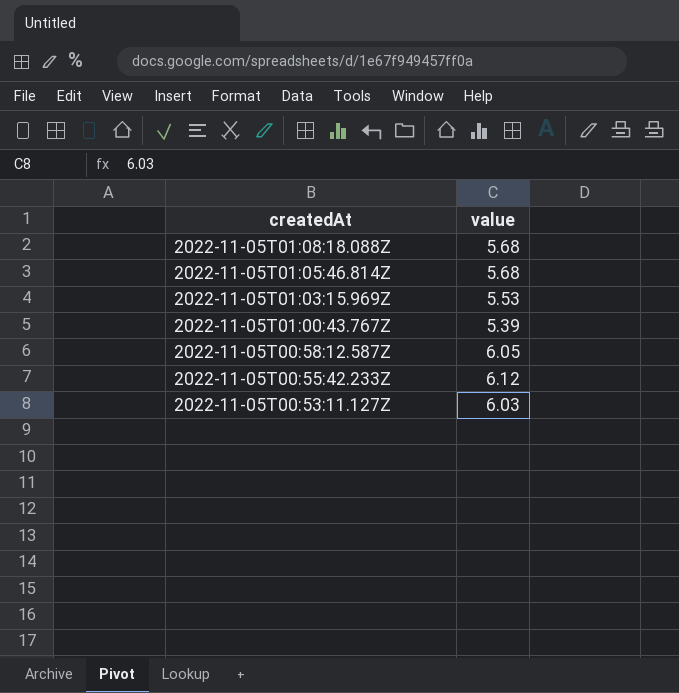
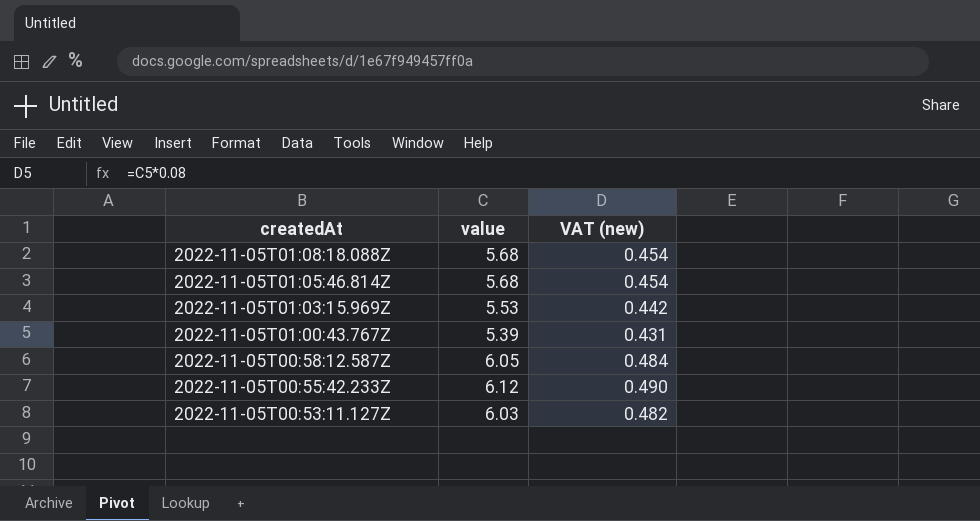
column VAT (new) | formula: none -> [value] * 0.08

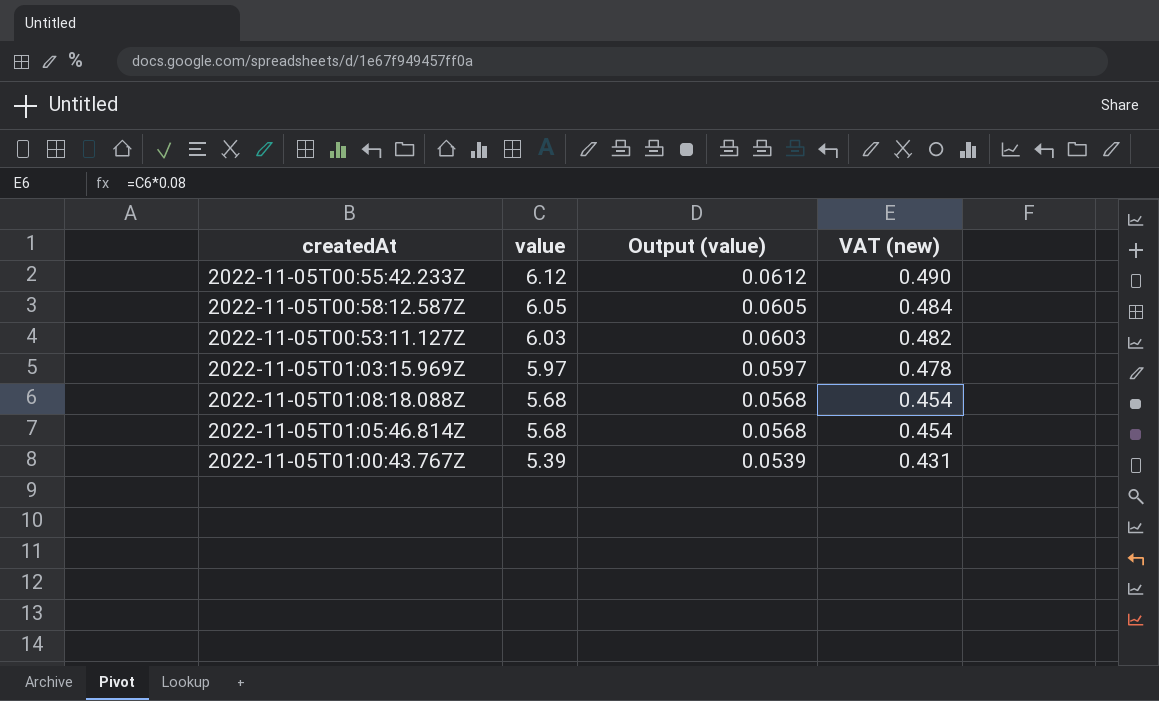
row order: createdAt descending -> value descending
column Output (value) | formula: none -> [value] * 0.01
2022-11-05T01:03:15.969Z | value: 5.53 -> 5.97
2022-11-05T01:03:15.969Z | VAT (new): 0.442 -> 0.478

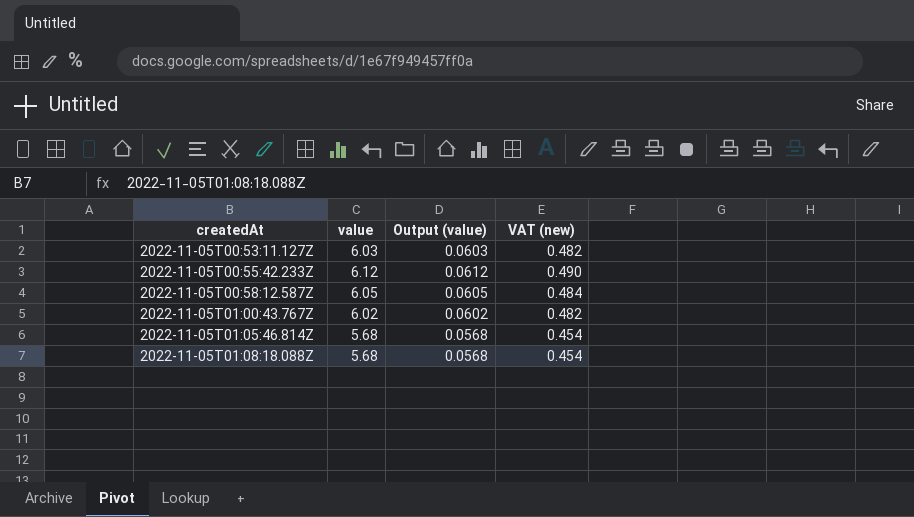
row order: value descending -> createdAt ascending
row 2022-11-05T01:03:15.969Z: 5.97 | 0.0597 | 0.478 -> none
2022-11-05T01:00:43.767Z | value: 5.39 -> 6.02
2022-11-05T01:00:43.767Z | Output (value): 0.0539 -> 0.0602
2022-11-05T01:00:43.767Z | VAT (new): 0.431 -> 0.482

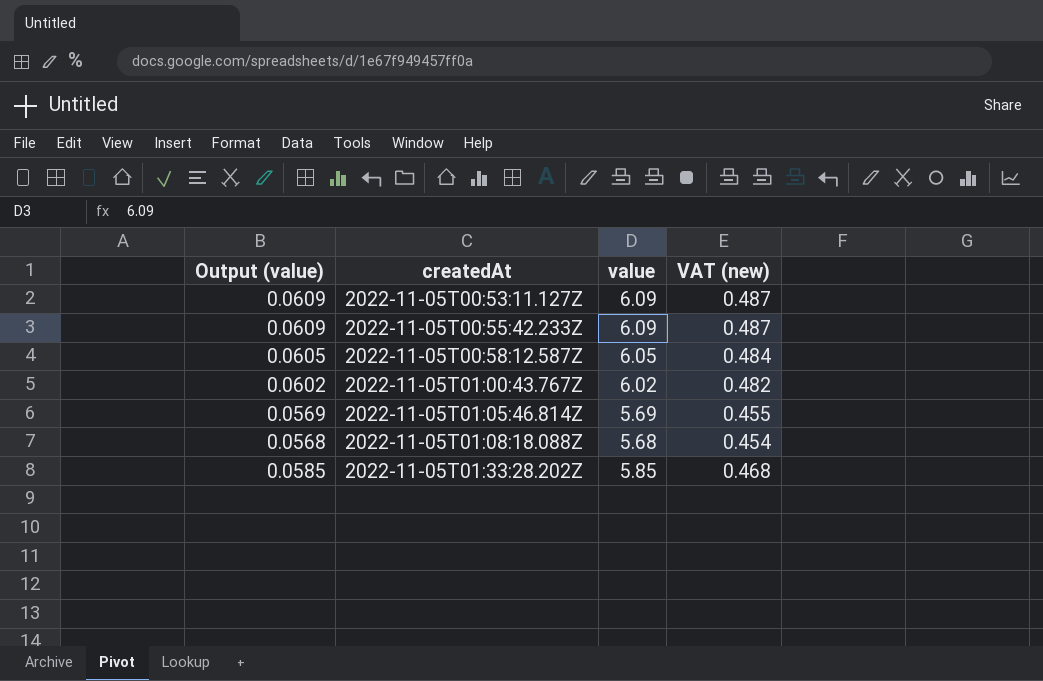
column Output (value) | position: 3 -> 1
2022-11-05T00:53:11.127Z | Output (value): 0.0603 -> 0.0609
2022-11-05T00:53:11.127Z | value: 6.03 -> 6.09
2022-11-05T00:53:11.127Z | VAT (new): 0.482 -> 0.487
2022-11-05T00:55:42.233Z | Output (value): 0.0612 -> 0.0609
2022-11-05T00:55:42.233Z | value: 6.12 -> 6.09
2022-11-05T00:55:42.233Z | VAT (new): 0.490 -> 0.487
2022-11-05T01:05:46.814Z | Output (value): 0.0568 -> 0.0569
2022-11-05T01:05:46.814Z | value: 5.68 -> 5.69
2022-11-05T01:05:46.814Z | VAT (new): 0.454 -> 0.455
row 2022-11-05T01:33:28.202Z: none -> 0.0585 | 5.85 | 0.468

